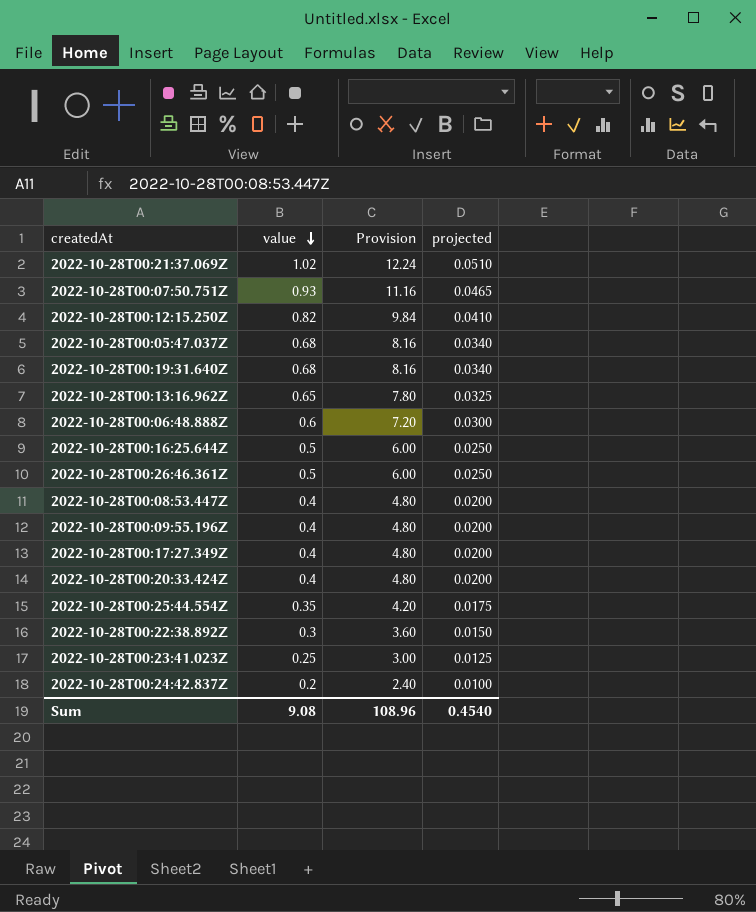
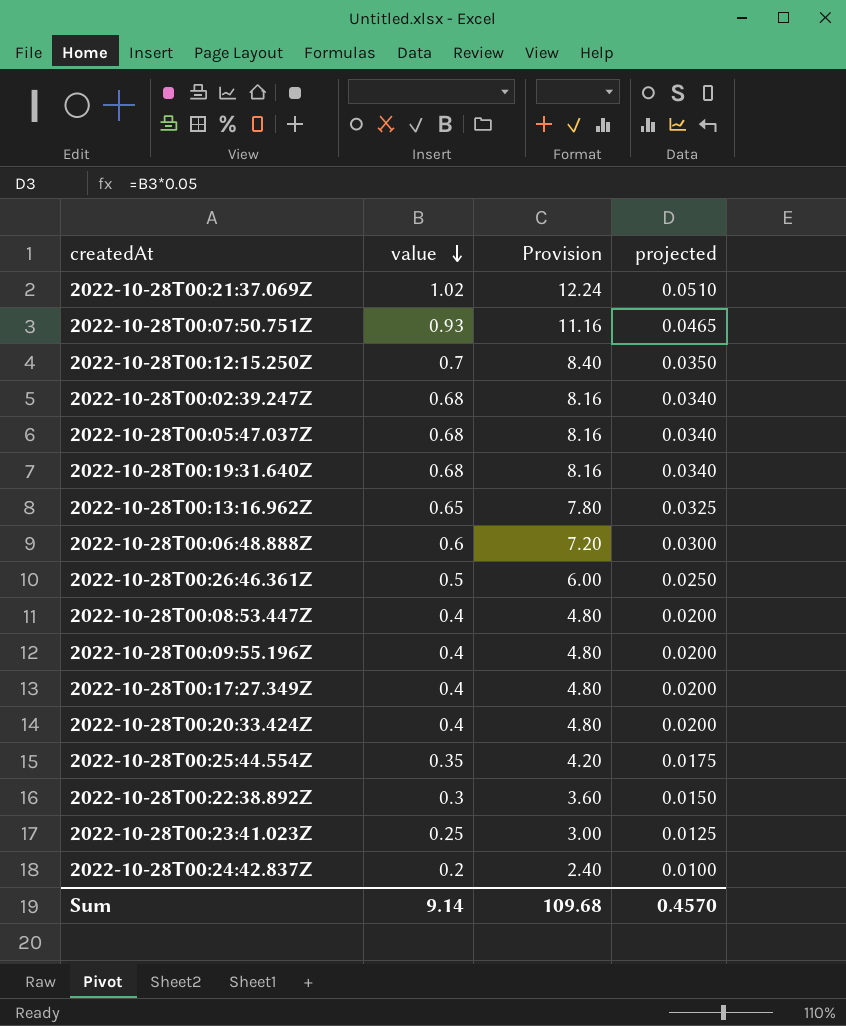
row 2022-10-28T00:16:25.644Z: 0.5 | 6.00 | 0.0250 -> none
2022-10-28T00:12:15.250Z | value: 0.82 -> 0.7
2022-10-28T00:12:15.250Z | Provision: 9.84 -> 8.40
2022-10-28T00:12:15.250Z | projected: 0.0410 -> 0.0350
row 2022-10-28T00:02:39.247Z: none -> 0.68 | 8.16 | 0.0340
Sum | value: 9.08 -> 9.14
Sum | Provision: 108.96 -> 109.68
Sum | projected: 0.4540 -> 0.4570

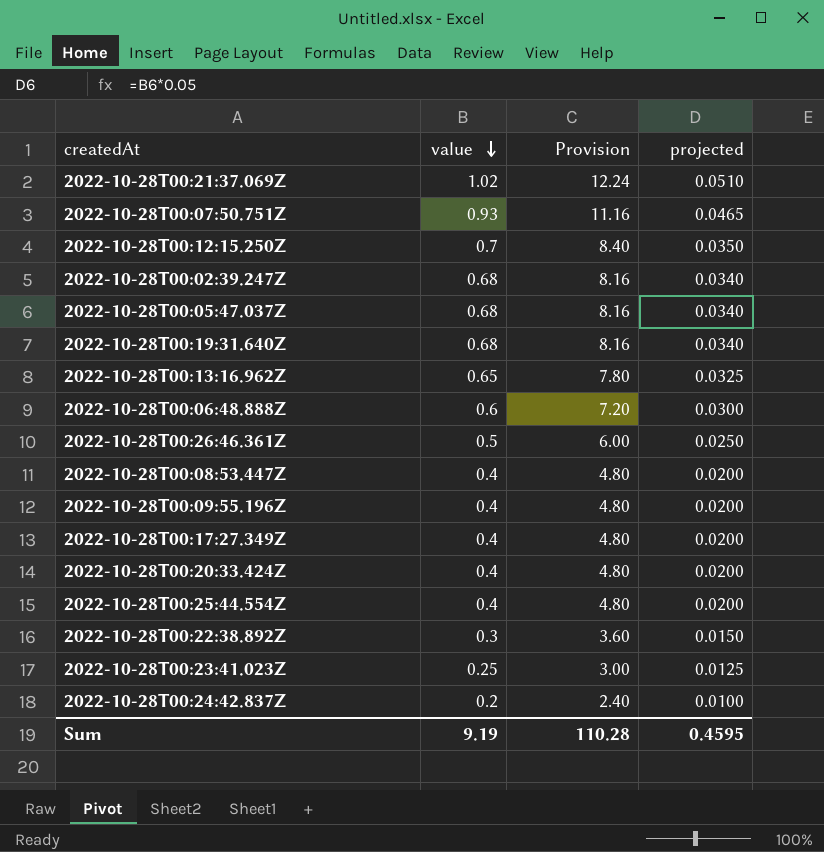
2022-10-28T00:25:44.554Z | value: 0.35 -> 0.4
2022-10-28T00:25:44.554Z | Provision: 4.20 -> 4.80
2022-10-28T00:25:44.554Z | projected: 0.0175 -> 0.0200
Sum | value: 9.14 -> 9.19
Sum | Provision: 109.68 -> 110.28
Sum | projected: 0.4570 -> 0.4595

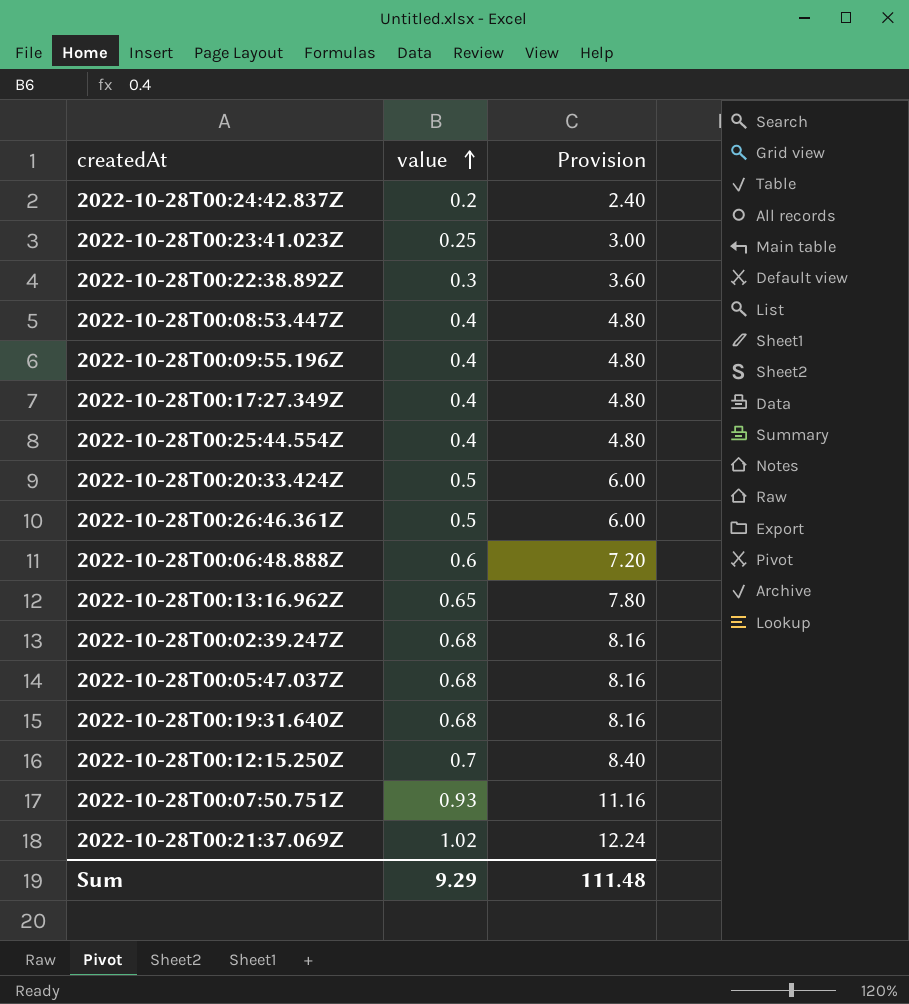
row order: value descending -> value ascending
column projected | formula: [value] * 0.05 -> none
2022-10-28T00:20:33.424Z | value: 0.4 -> 0.5
2022-10-28T00:20:33.424Z | Provision: 4.80 -> 6.00
Sum | value: 9.19 -> 9.29
Sum | Provision: 110.28 -> 111.48

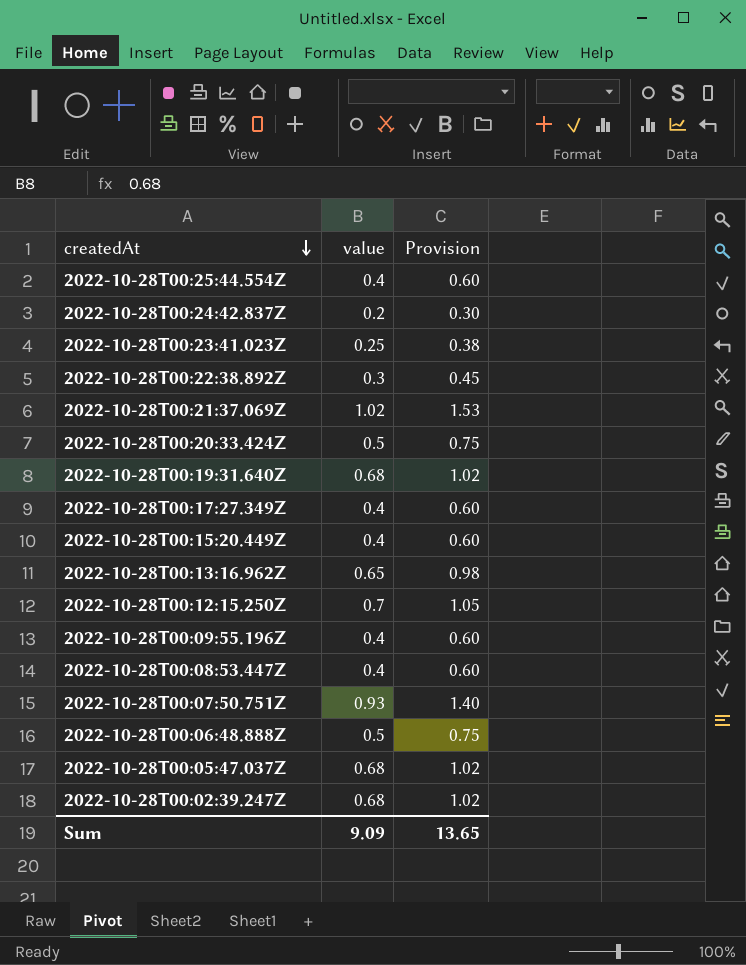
row order: value ascending -> createdAt descending
column Provision | formula: [value] * 12 -> [value] * 1.5
row 2022-10-28T00:26:46.361Z: 0.5 | 6.00 -> none
row 2022-10-28T00:15:20.449Z: none -> 0.4 | 0.60
2022-10-28T00:06:48.888Z | value: 0.6 -> 0.5
Sum | value: 9.29 -> 9.09
Sum | Provision: 111.48 -> 13.65

